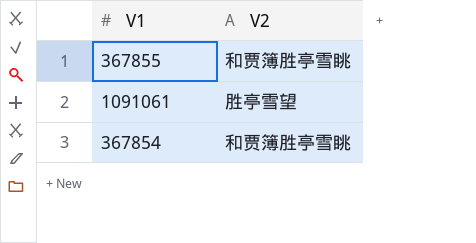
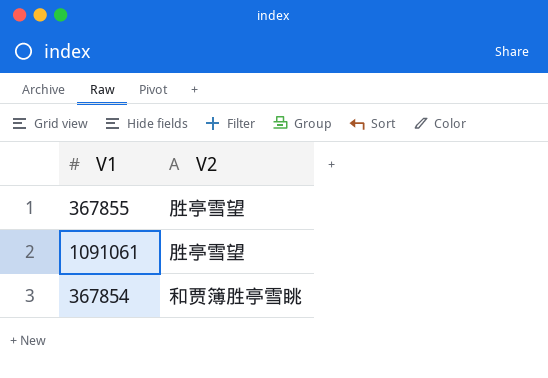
367855 | V2: 和贾簿胜亭雪眺 -> 胜亭雪望

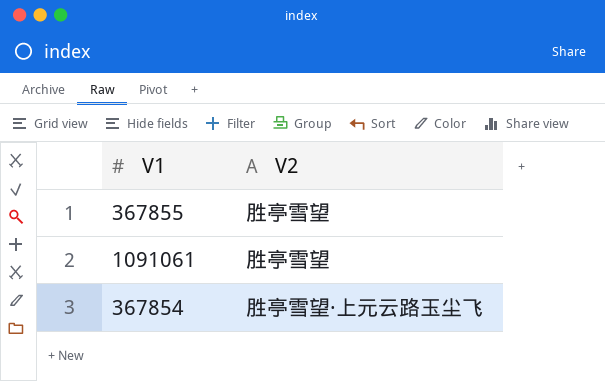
367854 | V2: 和贾簿胜亭雪眺 -> 胜亭雪望·上元云路玉尘飞

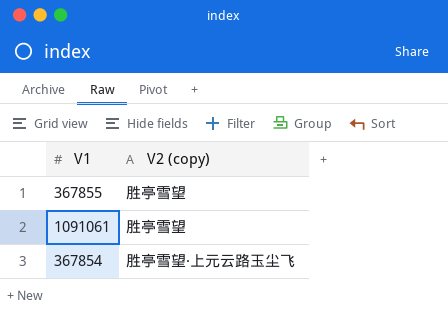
column name: V2 -> V2 (copy)

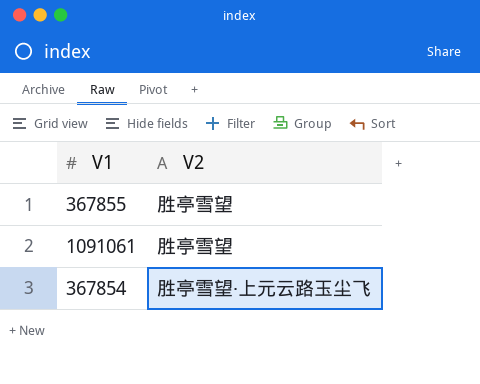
column name: V2 (copy) -> V2

